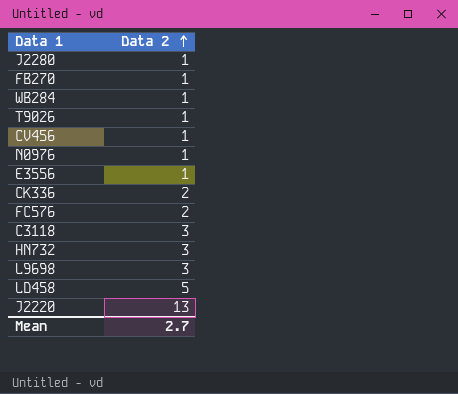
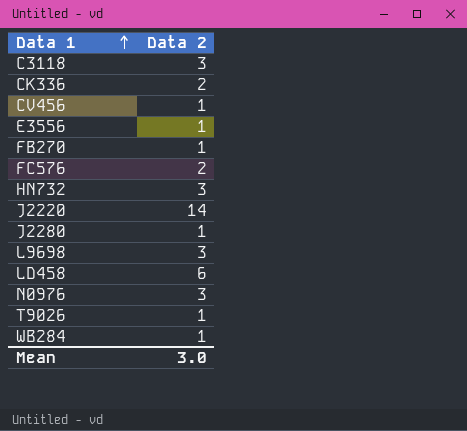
row order: Data 2 ascending -> Data 1 ascending
J2220 | Data 2: 13 -> 14
LD458 | Data 2: 5 -> 6
N0976 | Data 2: 1 -> 3
Mean | Data 2: 2.7 -> 3.0

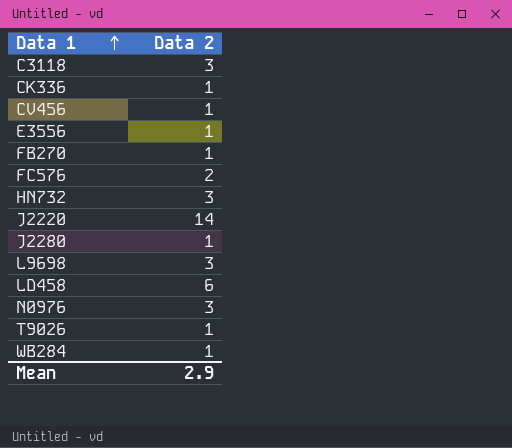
CK336 | Data 2: 2 -> 1
Mean | Data 2: 3.0 -> 2.9

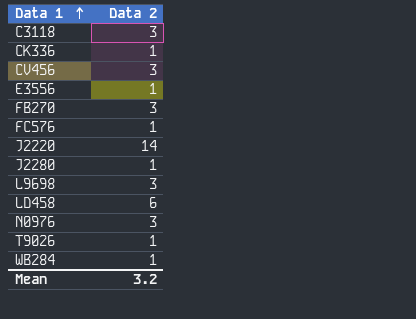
row HN732: 3 -> none
CV456 | Data 2: 1 -> 3
FB270 | Data 2: 1 -> 3
FC576 | Data 2: 2 -> 1
Mean | Data 2: 2.9 -> 3.2

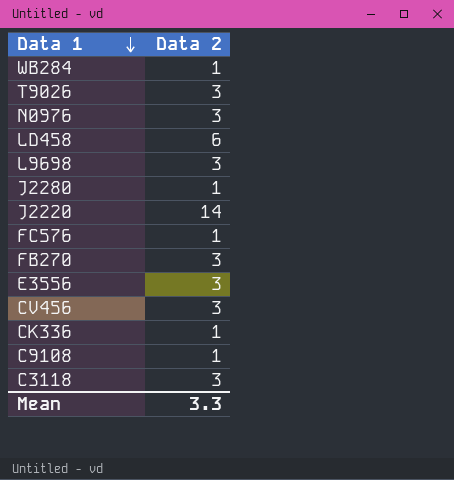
row order: Data 1 ascending -> Data 1 descending
T9026 | Data 2: 1 -> 3
E3556 | Data 2: 1 -> 3
row C9108: none -> 1
Mean | Data 2: 3.2 -> 3.3

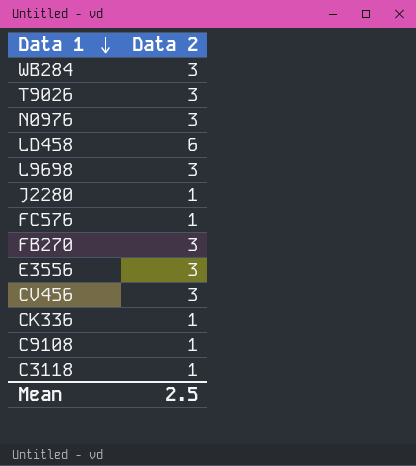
row J2220: 14 -> none
WB284 | Data 2: 1 -> 3
C3118 | Data 2: 3 -> 1
Mean | Data 2: 3.3 -> 2.5

